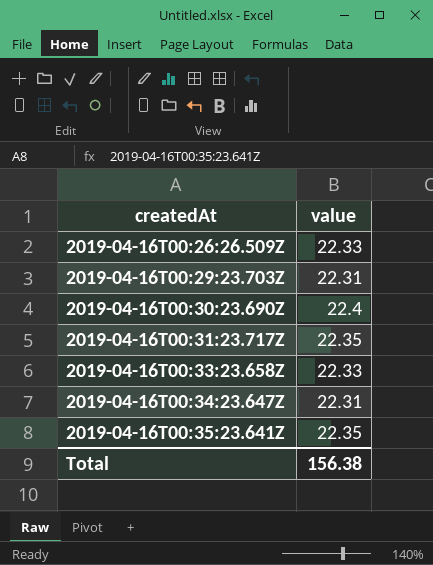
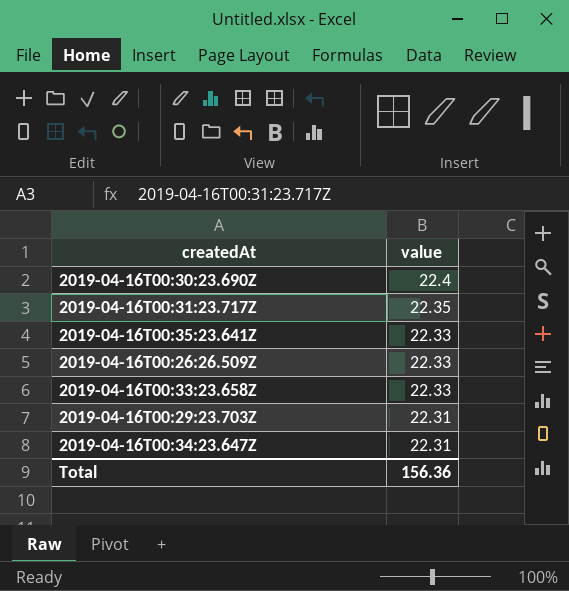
row order: createdAt ascending -> value descending
2019-04-16T00:35:23.641Z | value: 22.35 -> 22.33
Total | value: 156.38 -> 156.36

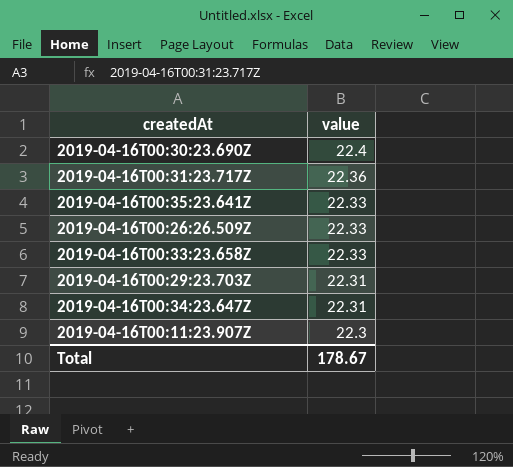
2019-04-16T00:31:23.717Z | value: 22.35 -> 22.36
row 2019-04-16T00:11:23.907Z: none -> 22.3
Total | value: 156.36 -> 178.67

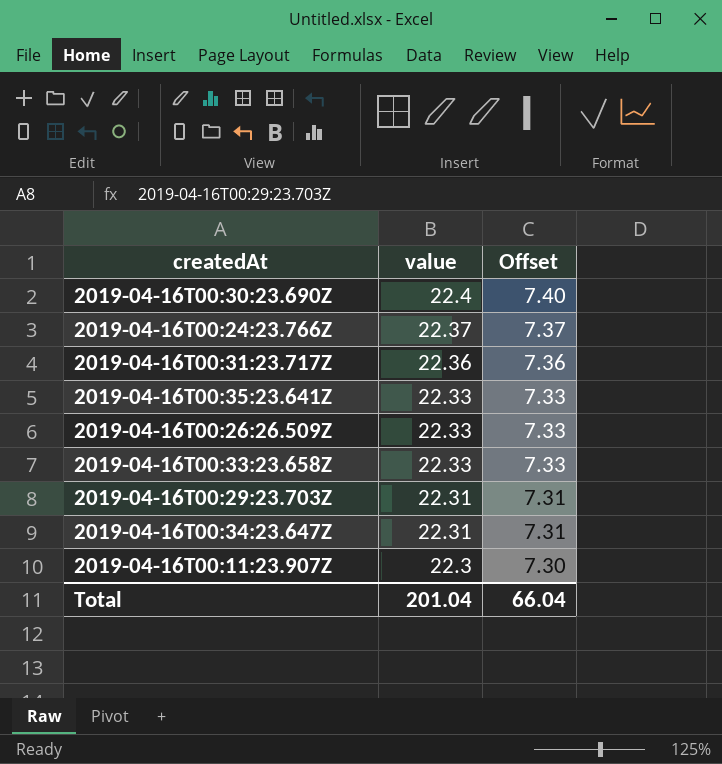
column Offset | formula: none -> [value] - 15
row 2019-04-16T00:24:23.766Z: none -> 22.37 | 7.37
Total | value: 178.67 -> 201.04

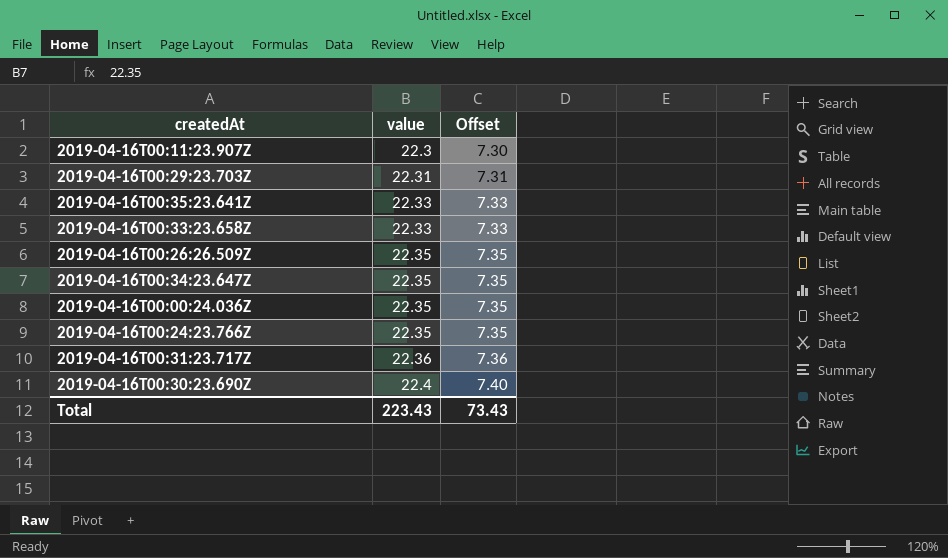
row order: value descending -> value ascending
2019-04-16T00:26:26.509Z | value: 22.33 -> 22.35
2019-04-16T00:26:26.509Z | Offset: 7.33 -> 7.35
2019-04-16T00:34:23.647Z | value: 22.31 -> 22.35
2019-04-16T00:34:23.647Z | Offset: 7.31 -> 7.35
row 2019-04-16T00:00:24.036Z: none -> 22.35 | 7.35
2019-04-16T00:24:23.766Z | value: 22.37 -> 22.35
2019-04-16T00:24:23.766Z | Offset: 7.37 -> 7.35
Total | value: 201.04 -> 223.43
Total | Offset: 66.04 -> 73.43

